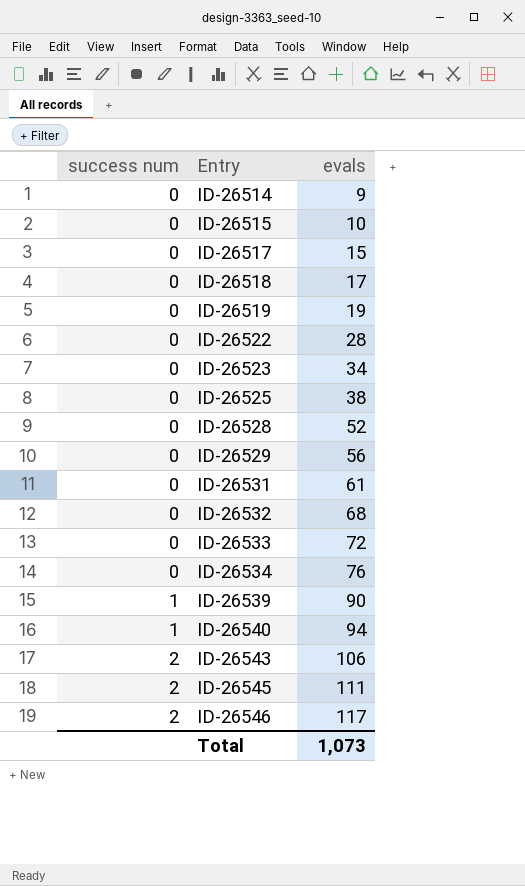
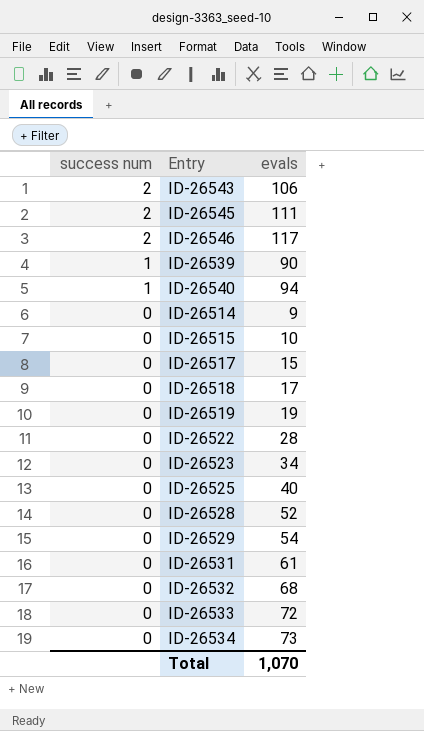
row order: success num ascending -> success num descending
ID-26525 | evals: 38 -> 40
ID-26529 | evals: 56 -> 54
ID-26534 | evals: 76 -> 73
Total | evals: 1,073 -> 1,070

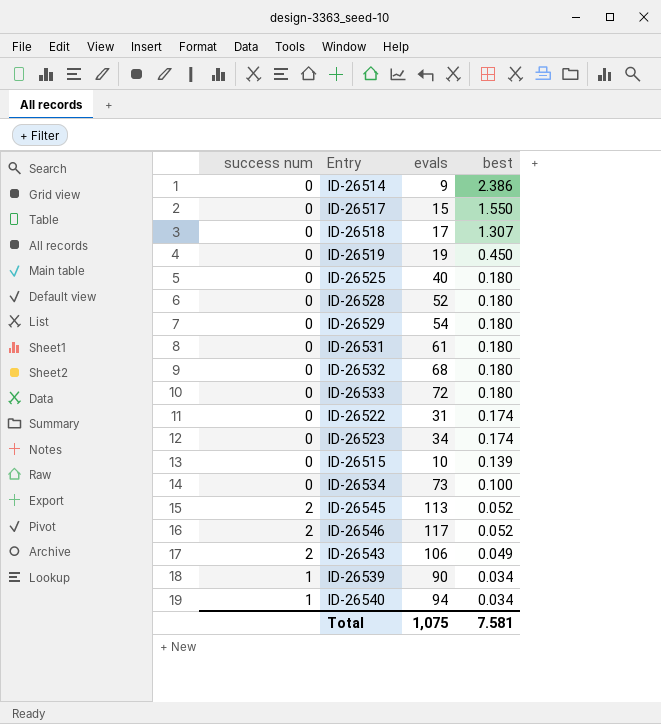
row order: success num descending -> best descending
column best | position: none -> 4
ID-26522 | evals: 28 -> 31
ID-26545 | evals: 111 -> 113
Total | evals: 1,070 -> 1,075

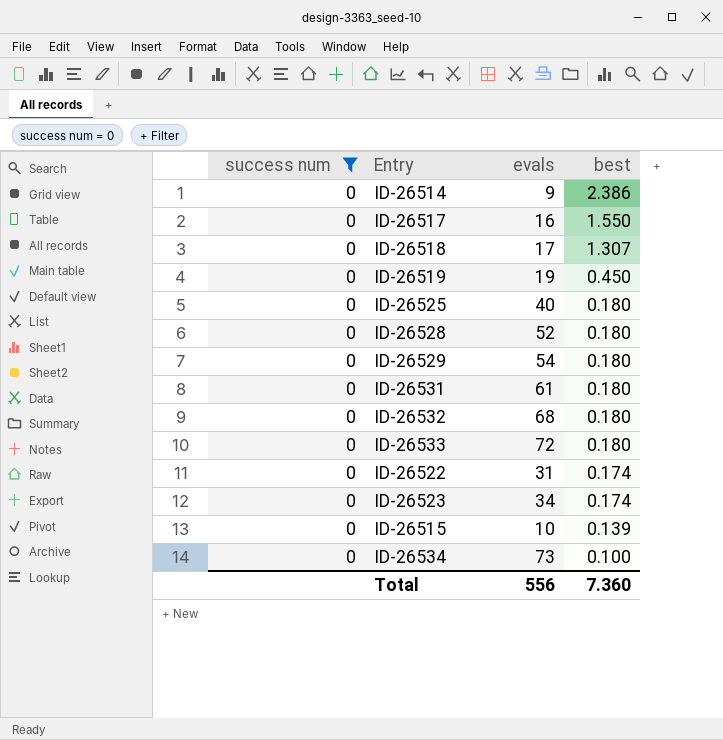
filter: none -> success num = 0
ID-26517 | evals: 15 -> 16
Total | evals: 1,075 -> 556
Total | best: 7.581 -> 7.360

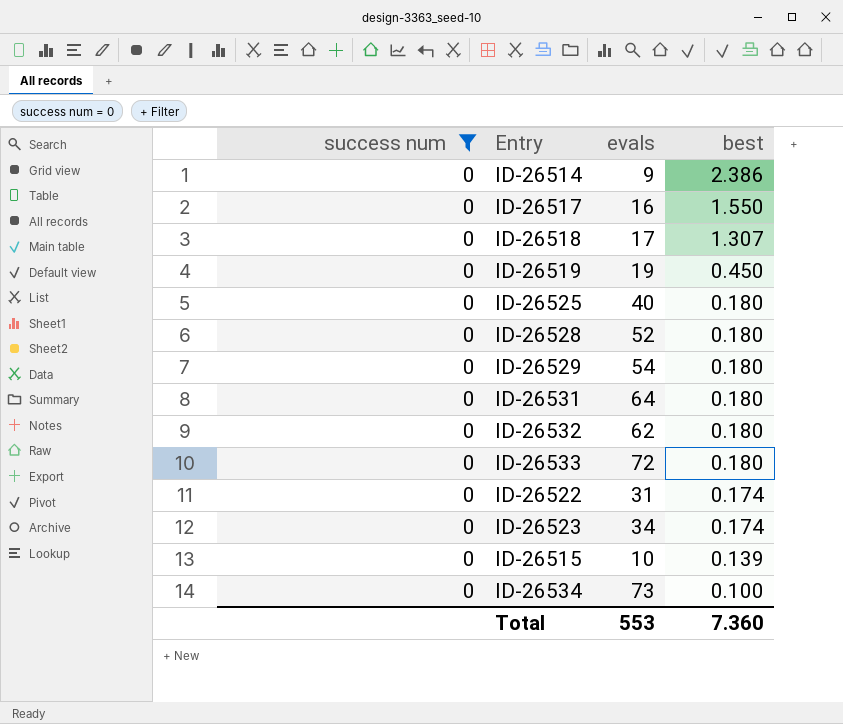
ID-26531 | evals: 61 -> 64
ID-26532 | evals: 68 -> 62
Total | evals: 556 -> 553

